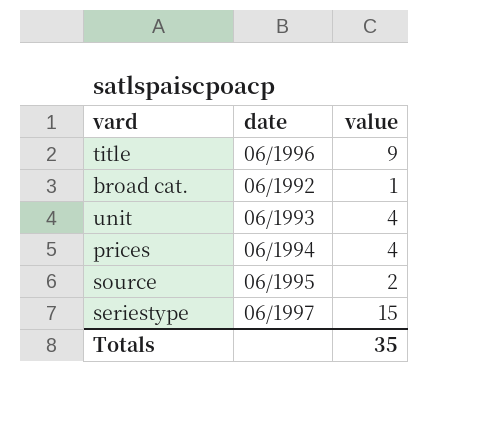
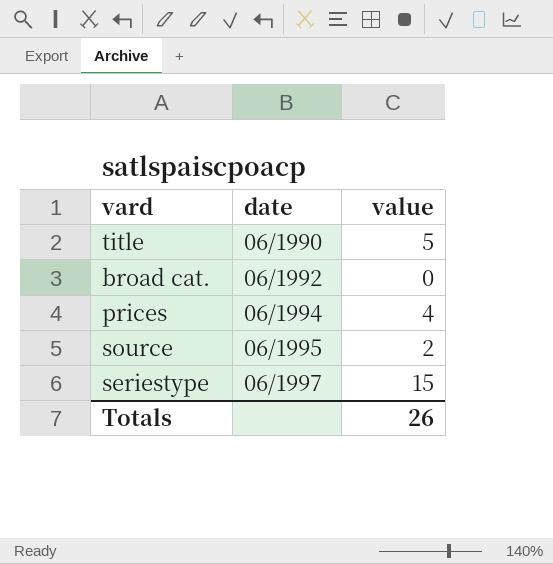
row unit: 06/1993 | 4 -> none
title | date: 06/1996 -> 06/1990
title | value: 9 -> 5
broad cat. | value: 1 -> 0
Totals | value: 35 -> 26

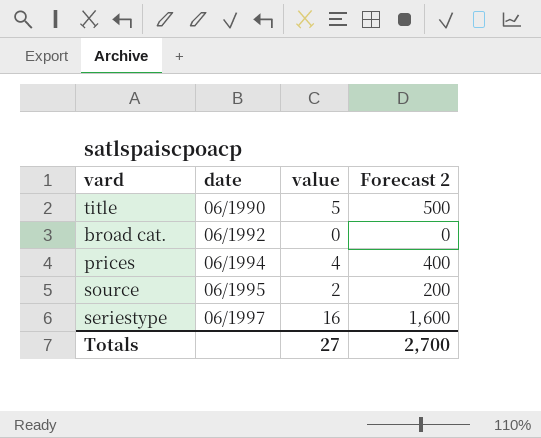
column Forecast 2 | formula: none -> [value] * 100
seriestype | value: 15 -> 16
Totals | value: 26 -> 27

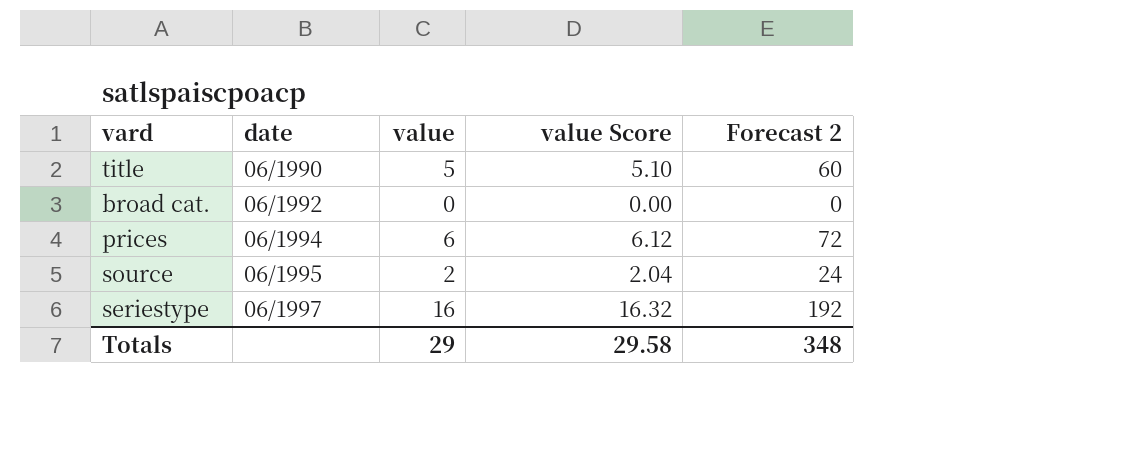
column value Score | formula: none -> [value] * 1.02
column Forecast 2 | formula: [value] * 100 -> [value] * 12
prices | value: 4 -> 6
Totals | value: 27 -> 29
Totals | Forecast 2: 2,700 -> 348

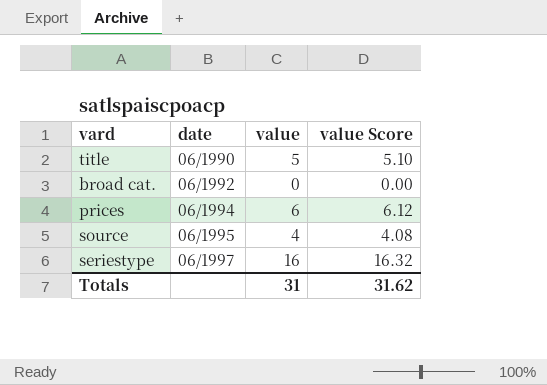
column Forecast 2 | formula: [value] * 12 -> none
source | value: 2 -> 4
source | value Score: 2.04 -> 4.08
Totals | value: 29 -> 31
Totals | value Score: 29.58 -> 31.62

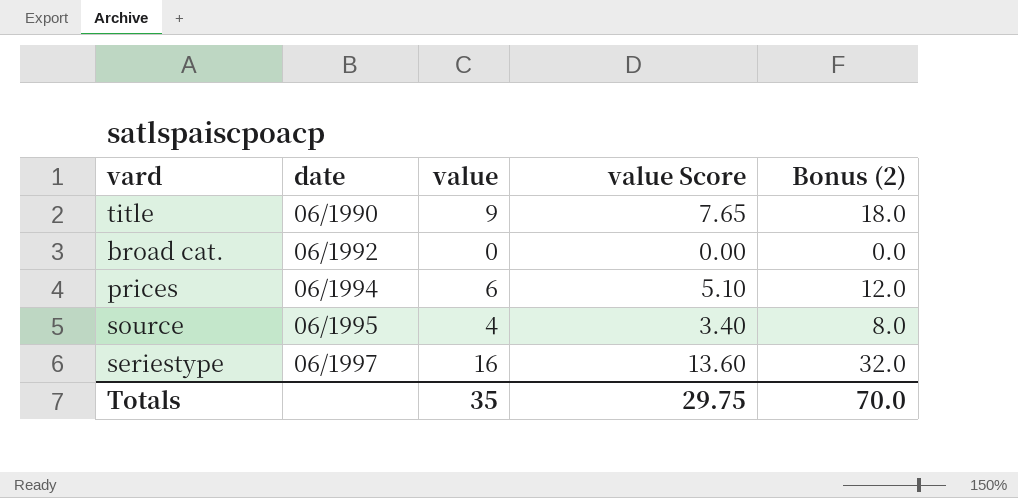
column value Score | formula: [value] * 1.02 -> [value] * 0.85
column Bonus (2) | formula: none -> [value] * 2
title | value: 5 -> 9
Totals | value: 31 -> 35
Totals | value Score: 31.62 -> 29.75

